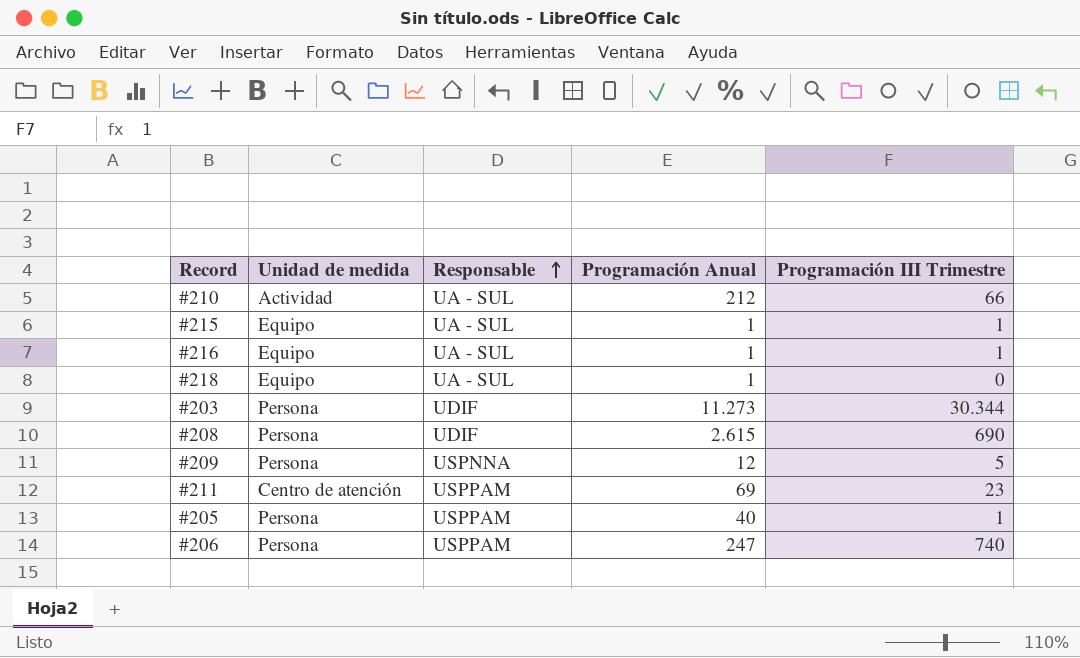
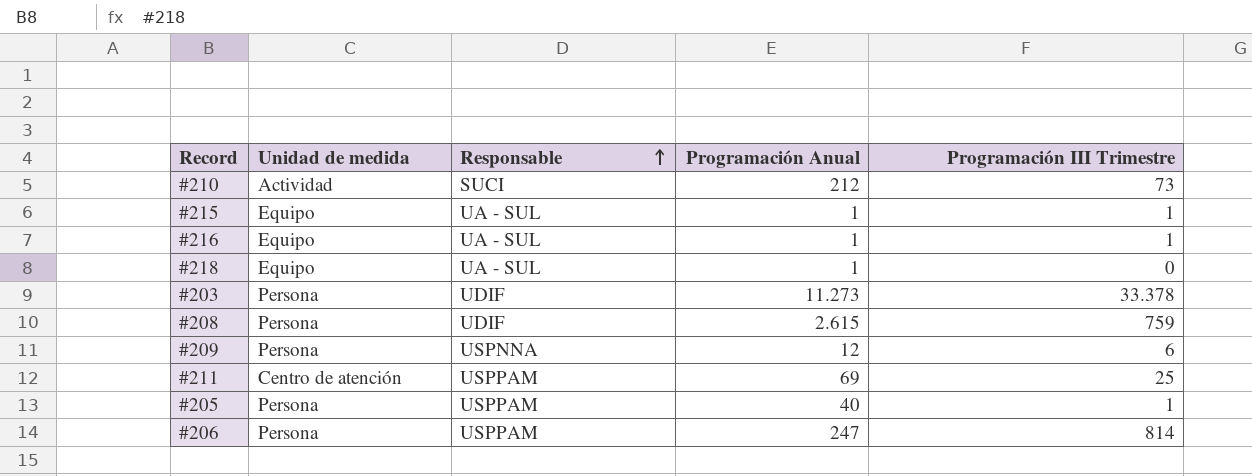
#210 | Responsable: UA - SUL -> SUCI
#210 | Programación III Trimestre: 66 -> 73
#203 | Programación III Trimestre: 30.344 -> 33.378
#208 | Programación III Trimestre: 690 -> 759
#209 | Programación III Trimestre: 5 -> 6
#211 | Programación III Trimestre: 23 -> 25
#206 | Programación III Trimestre: 740 -> 814

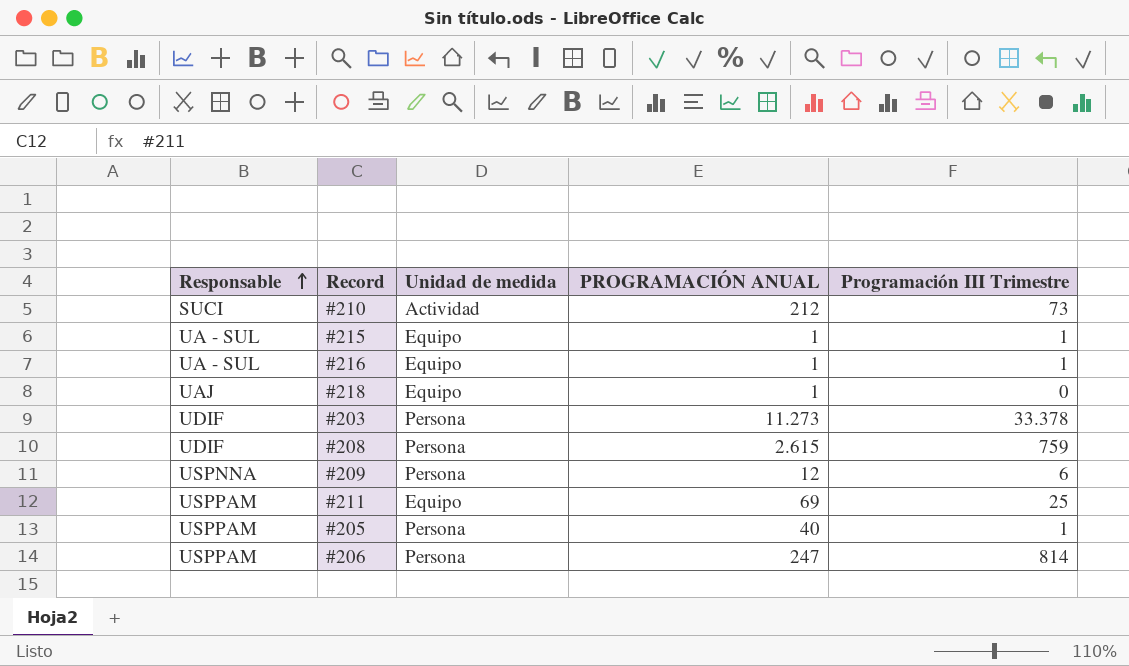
column Responsable | position: 3 -> 1
column name: Programación Anual -> PROGRAMACIÓN ANUAL
#218 | Responsable: UA - SUL -> UAJ
#211 | Unidad de medida: Centro de atención -> Equipo

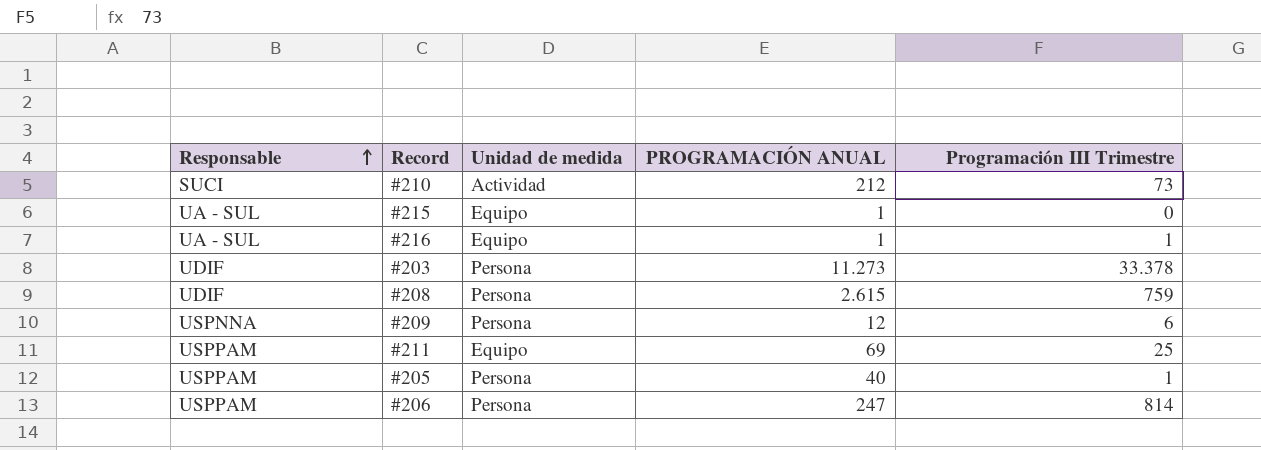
row #218: UAJ | Equipo | 1 | 0 -> none
#215 | Programación III Trimestre: 1 -> 0

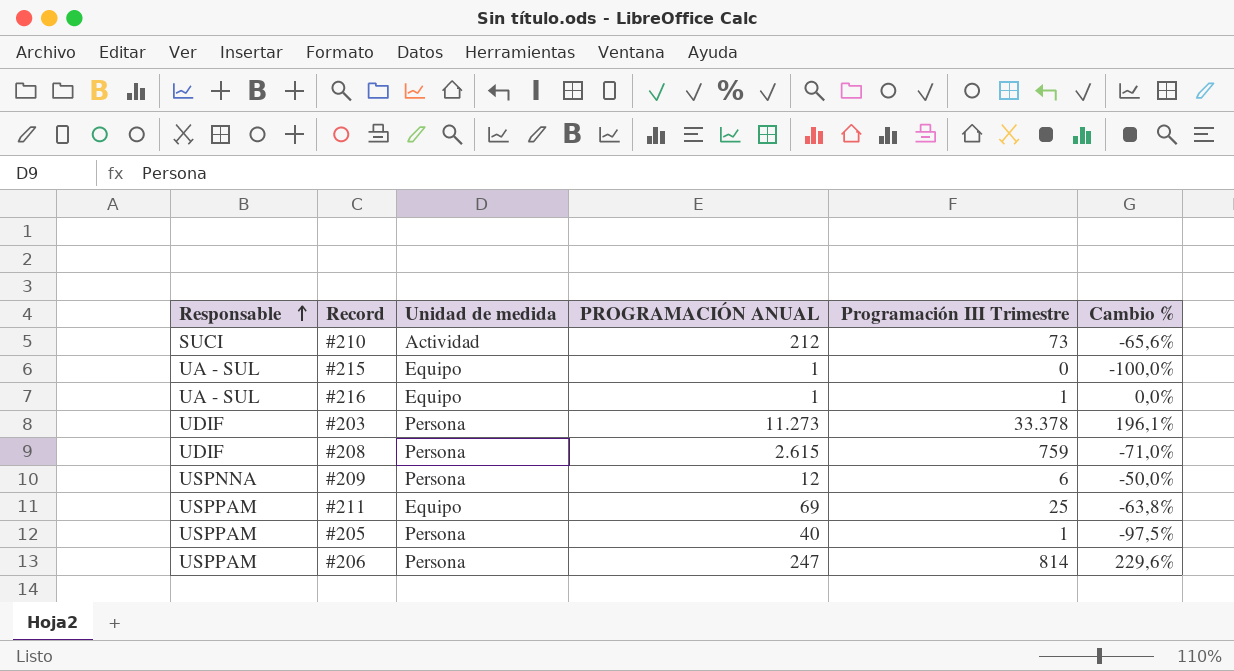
column Cambio % | formula: none -> ([Programación III Trimestre] - [PROGRAMACIÓN ANUAL]) / [PROGRAMACIÓN ANUAL]

